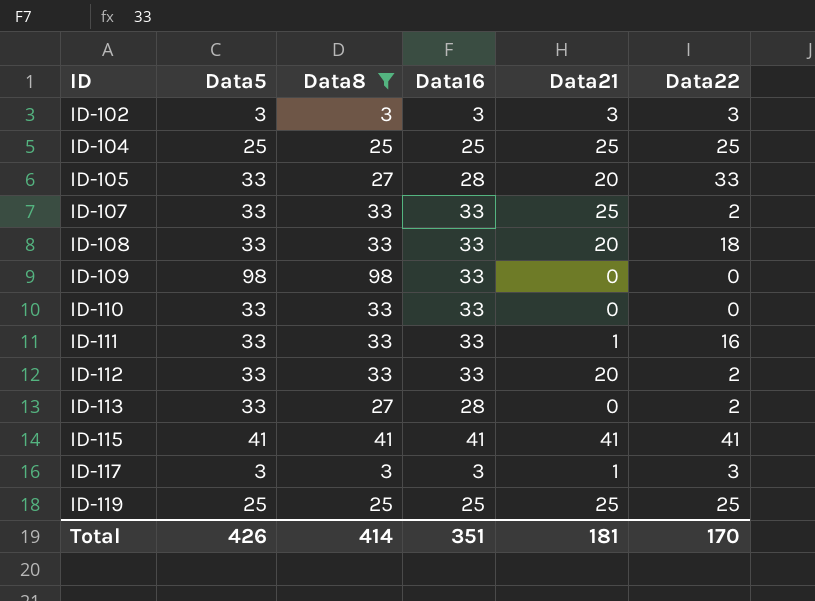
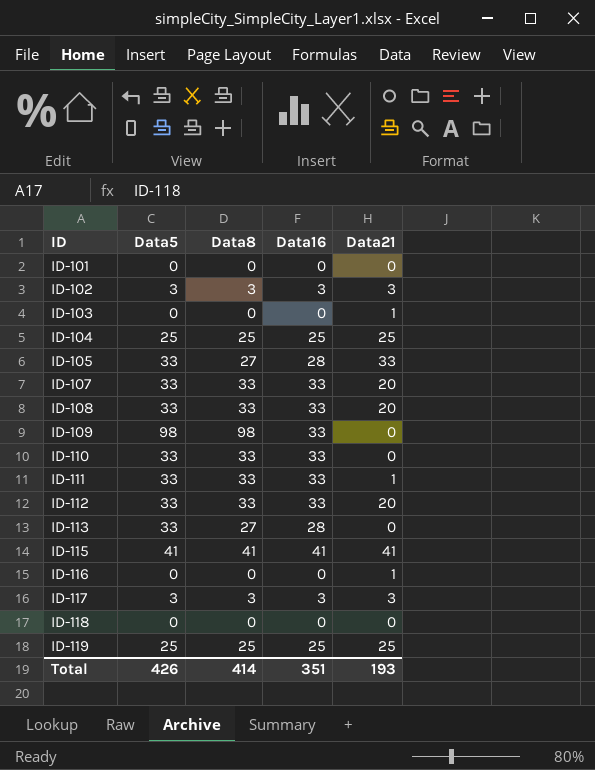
filter: Data8 != 0 -> none
column Data22 | position: 6 -> none
ID-105 | Data21: 20 -> 33
ID-107 | Data21: 25 -> 20
ID-117 | Data21: 1 -> 3
Total | Data21: 181 -> 193

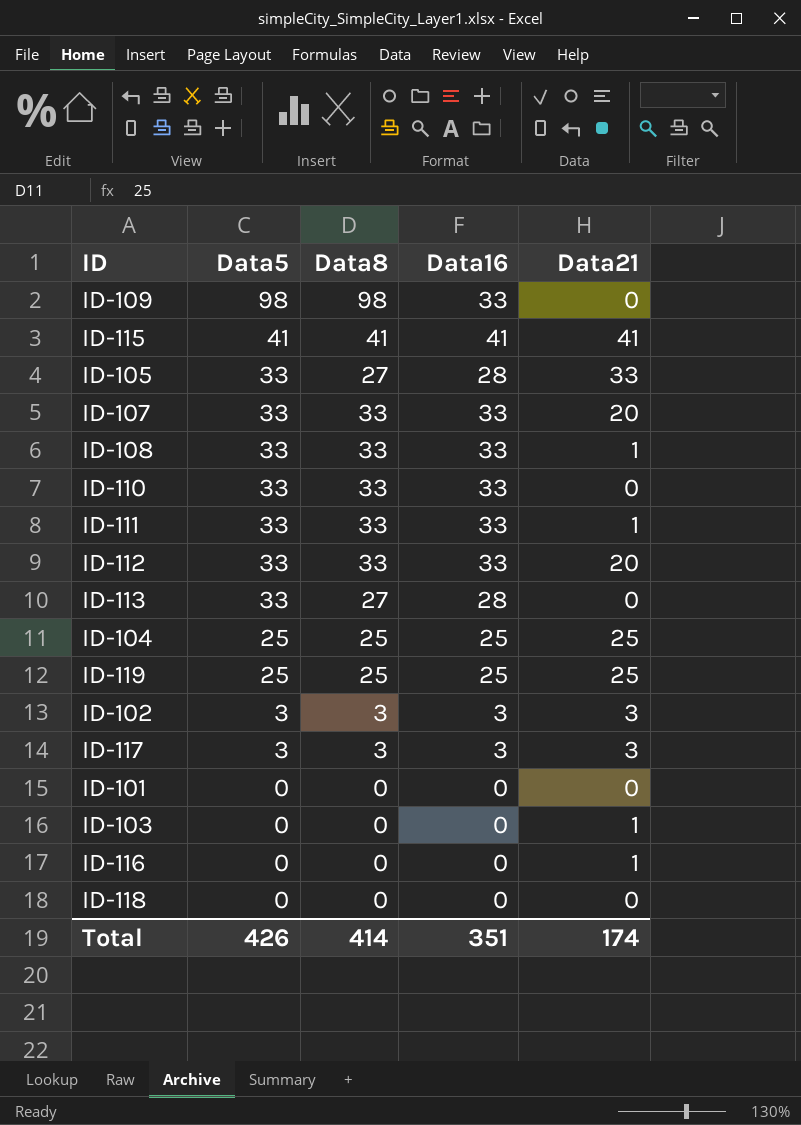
row order: ID ascending -> Data5 descending
ID-108 | Data21: 20 -> 1
Total | Data21: 193 -> 174

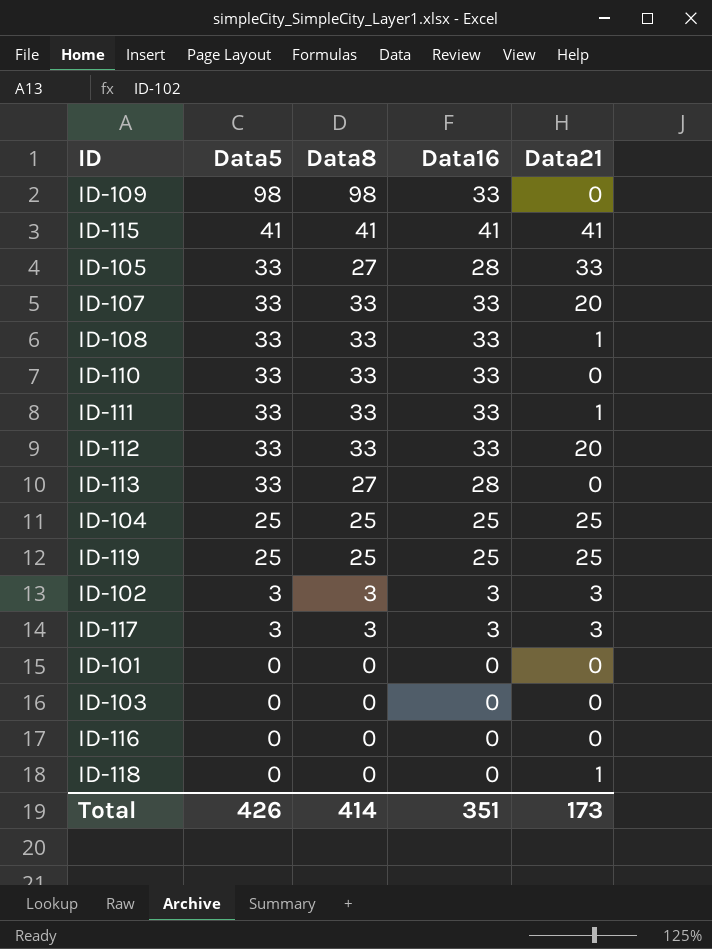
ID-103 | Data21: 1 -> 0
ID-116 | Data21: 1 -> 0
ID-118 | Data21: 0 -> 1
Total | Data21: 174 -> 173

